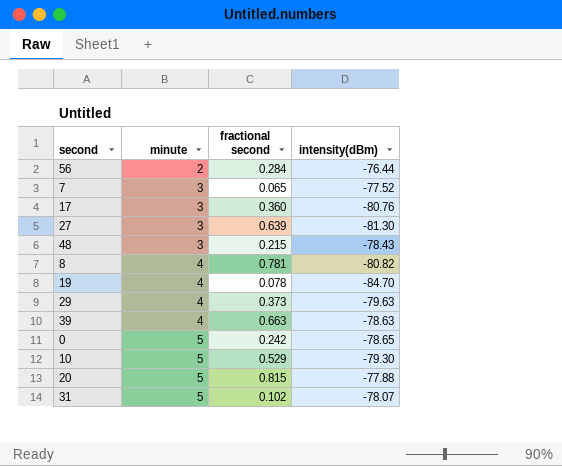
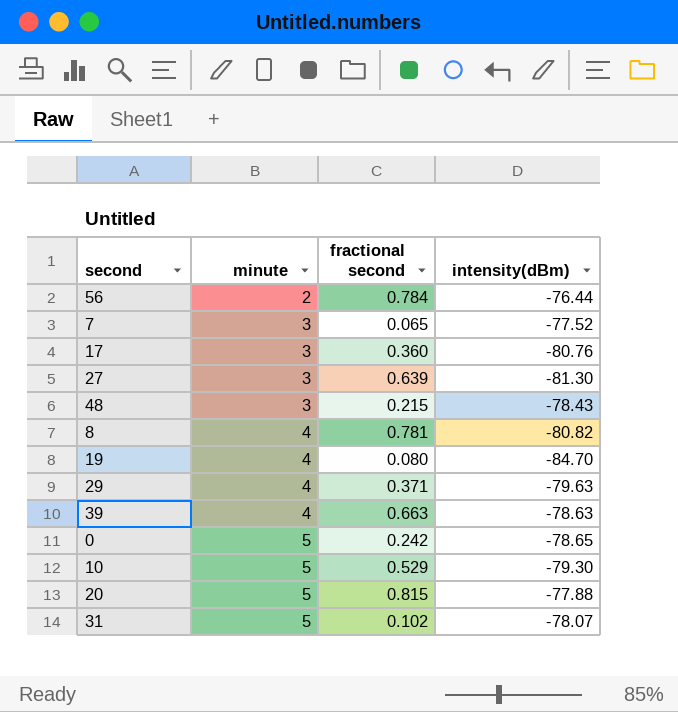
56 | fractional second: 0.284 -> 0.784
19 | fractional second: 0.078 -> 0.080
29 | fractional second: 0.373 -> 0.371

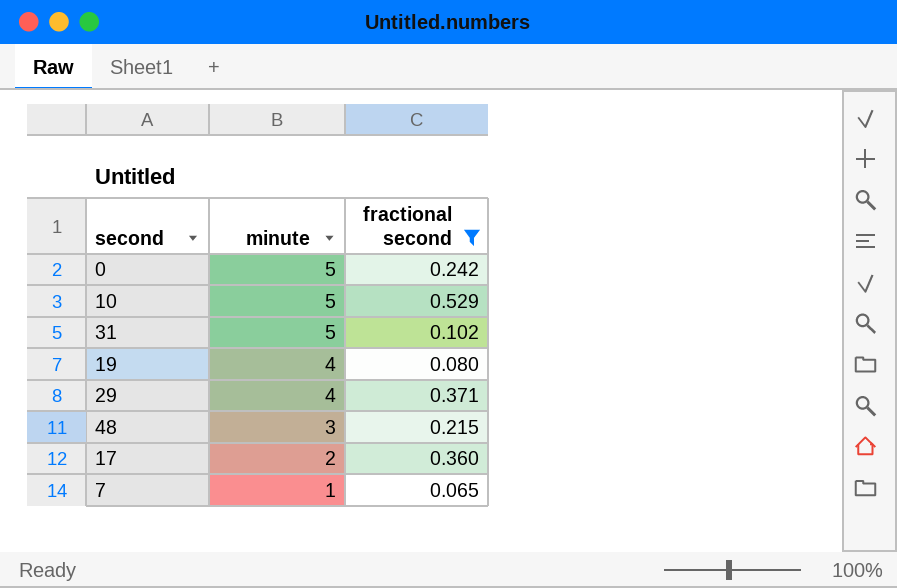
filter: none -> fractional second <= 0.529
row order: minute ascending -> minute descending
column intensity(dBm) | position: 4 -> none
17 | minute: 3 -> 2
7 | minute: 3 -> 1

